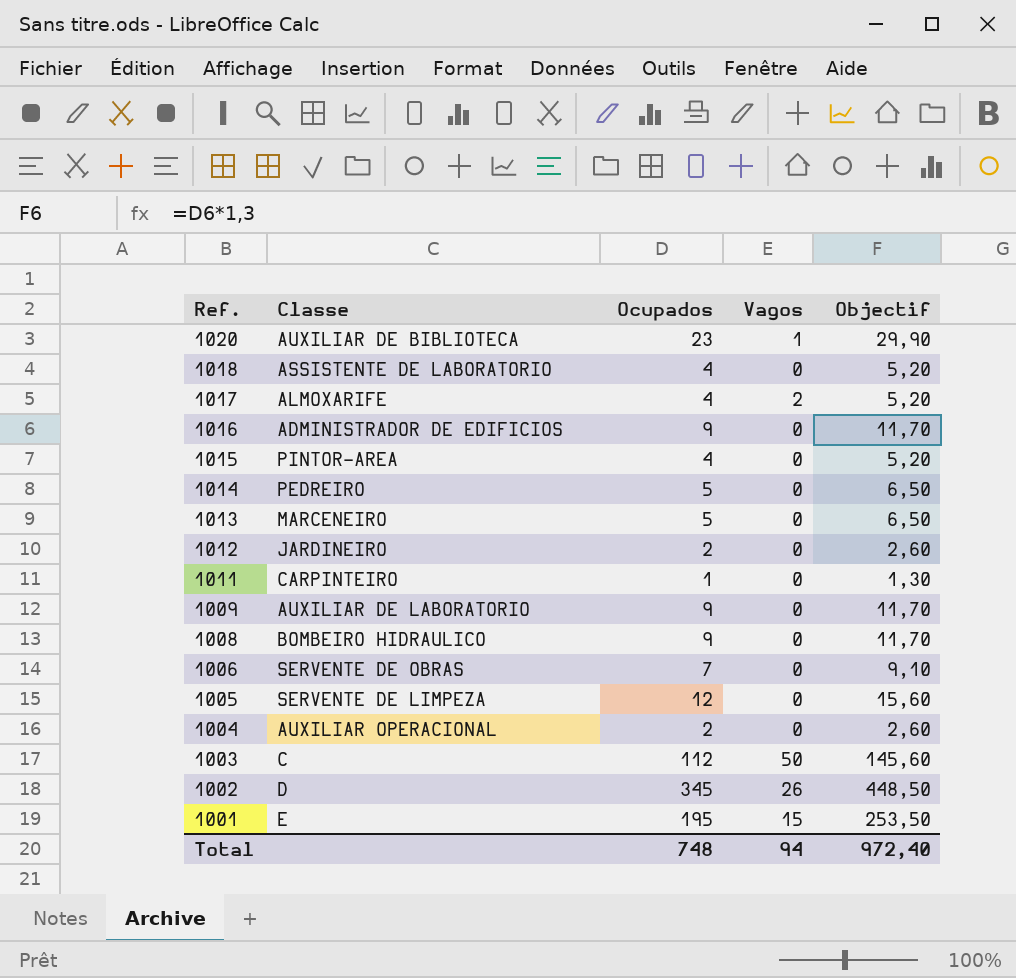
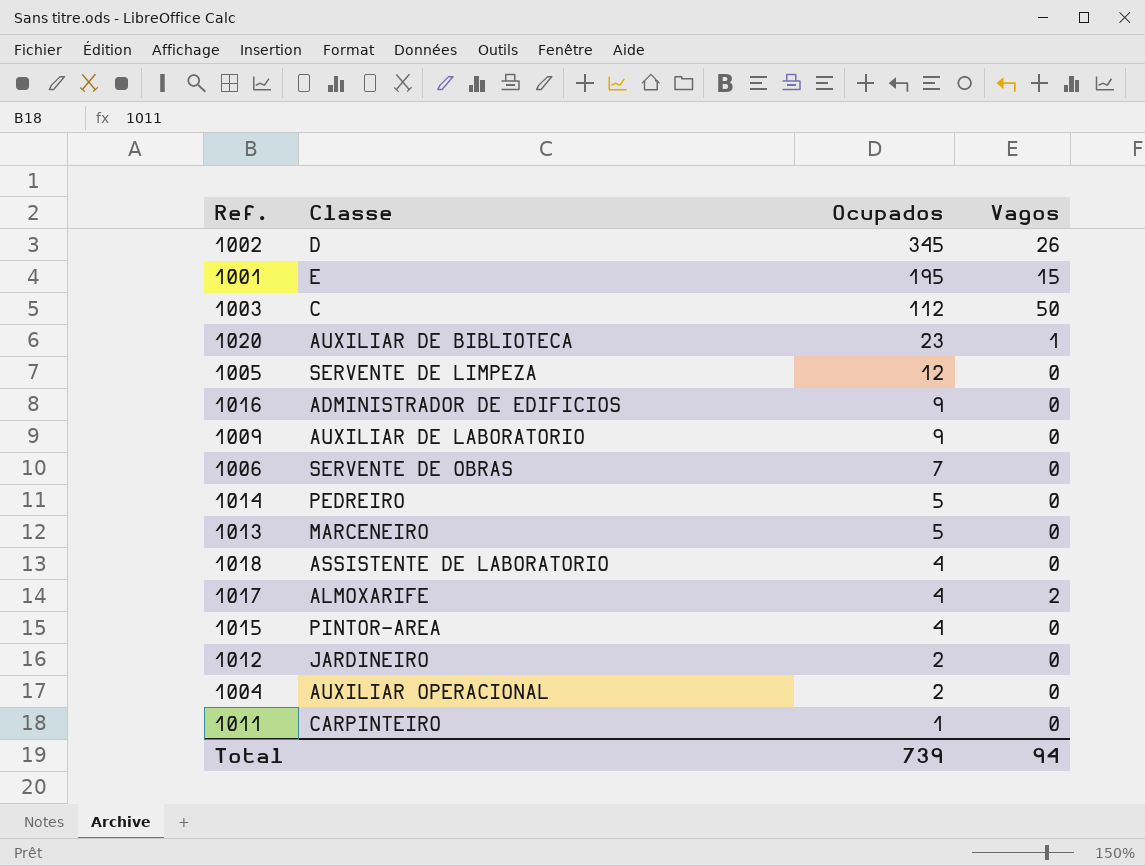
row order: Ref. descending -> Ocupados descending
column Objectif | formula: [Ocupados] * 1,3 -> none
row 1008: BOMBEIRO HIDRAULICO | 9 | 0 | 11,70 -> none
Total | Ocupados: 748 -> 739

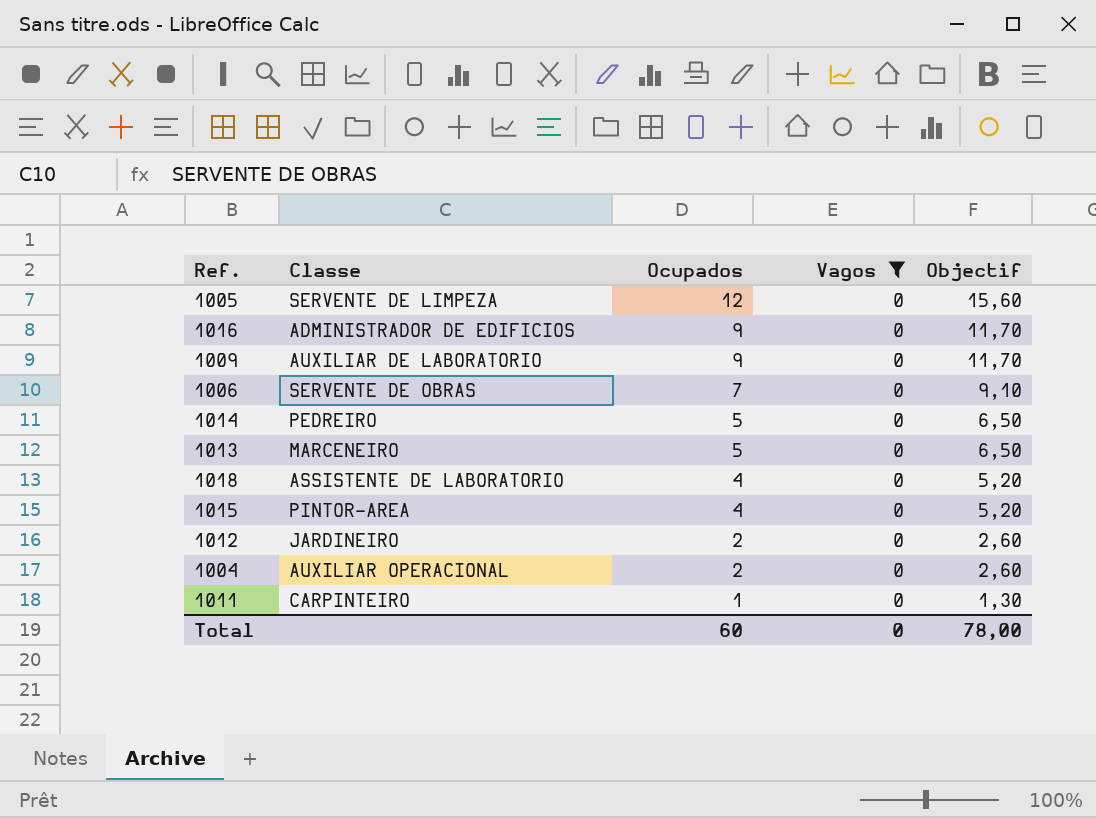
filter: none -> Vagos = 0
column Objectif | formula: none -> [Ocupados] * 1,3
Total | Ocupados: 739 -> 60
Total | Vagos: 94 -> 0

